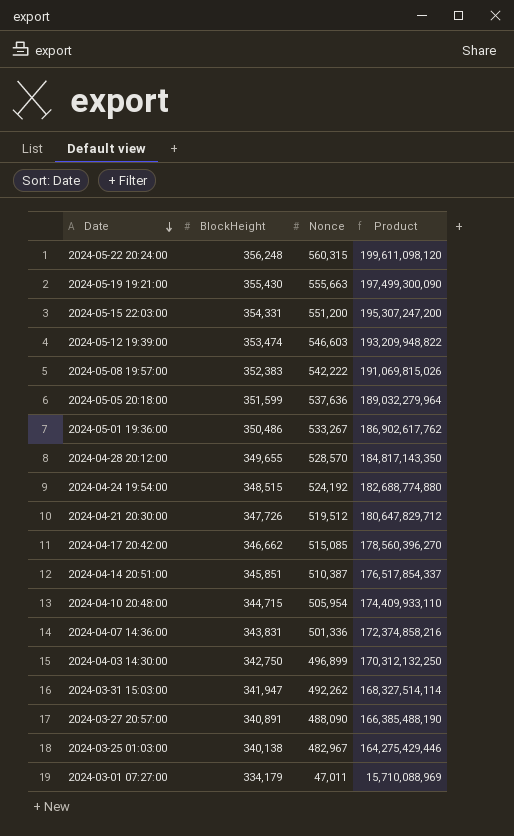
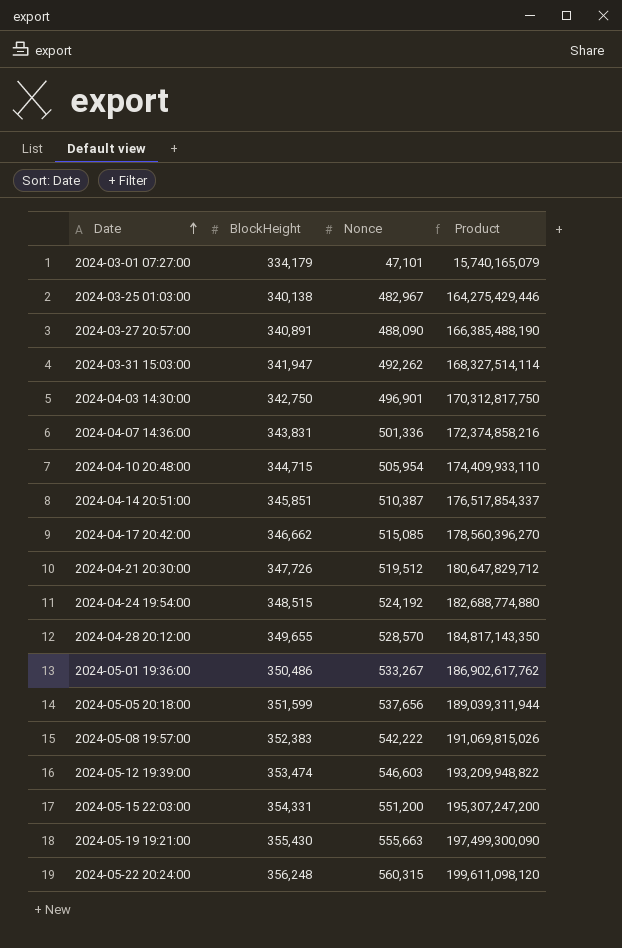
row order: Date descending -> Date ascending
2024-03-01 07:27:00 | Nonce: 47,011 -> 47,101
2024-03-01 07:27:00 | Product: 15,710,088,969 -> 15,740,165,079
2024-04-03 14:30:00 | Nonce: 496,899 -> 496,901
2024-04-03 14:30:00 | Product: 170,312,132,250 -> 170,312,817,750
2024-05-05 20:18:00 | Nonce: 537,636 -> 537,656
2024-05-05 20:18:00 | Product: 189,032,279,964 -> 189,039,311,944

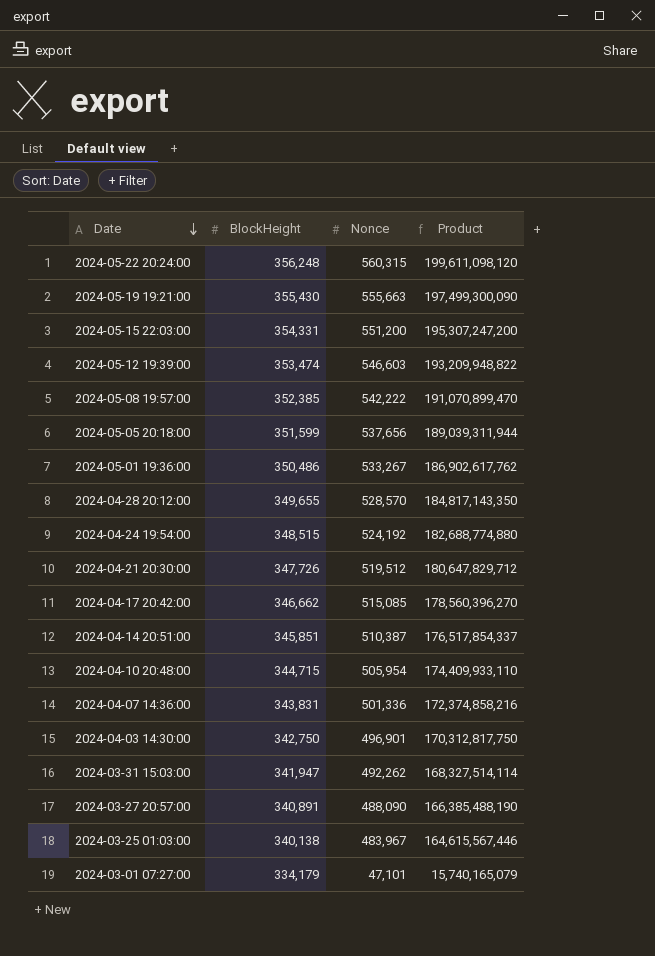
row order: Date ascending -> Date descending
2024-05-08 19:57:00 | BlockHeight: 352,383 -> 352,385
2024-05-08 19:57:00 | Product: 191,069,815,026 -> 191,070,899,470
2024-03-25 01:03:00 | Nonce: 482,967 -> 483,967
2024-03-25 01:03:00 | Product: 164,275,429,446 -> 164,615,567,446

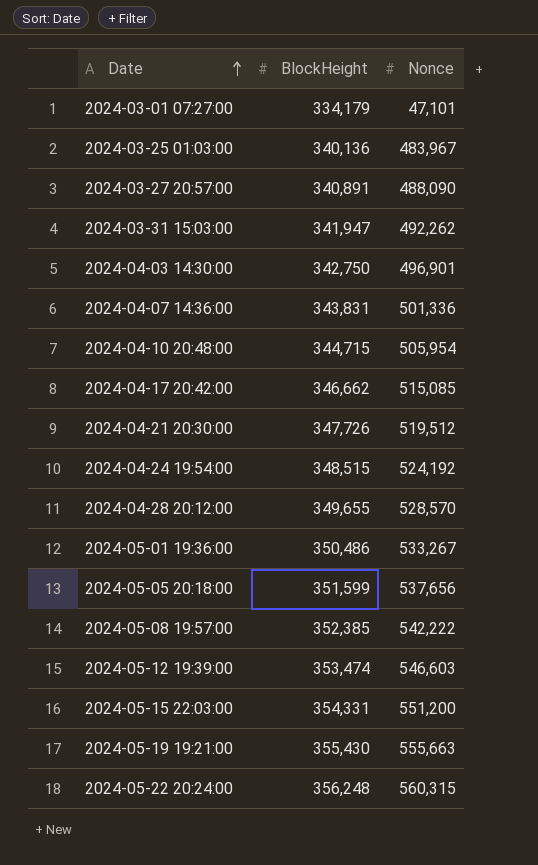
row order: Date descending -> Date ascending
column Product | formula: [BlockHeight] * [Nonce] -> none
row 2024-04-14 20:51:00: 345,851 | 510,387 | 176,517,854,337 -> none
2024-03-25 01:03:00 | BlockHeight: 340,138 -> 340,136

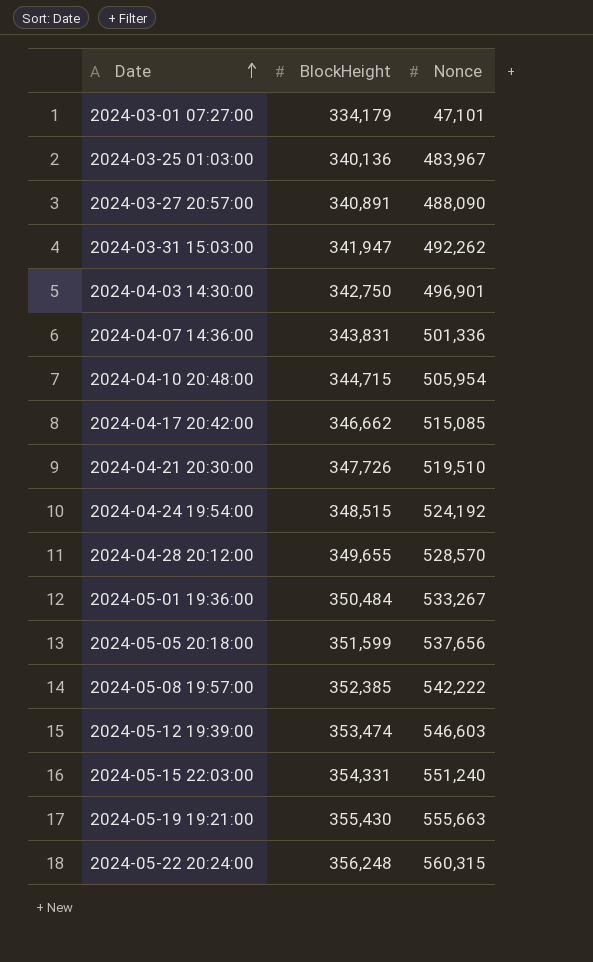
2024-04-21 20:30:00 | Nonce: 519,512 -> 519,510
2024-05-01 19:36:00 | BlockHeight: 350,486 -> 350,484
2024-05-15 22:03:00 | Nonce: 551,200 -> 551,240

